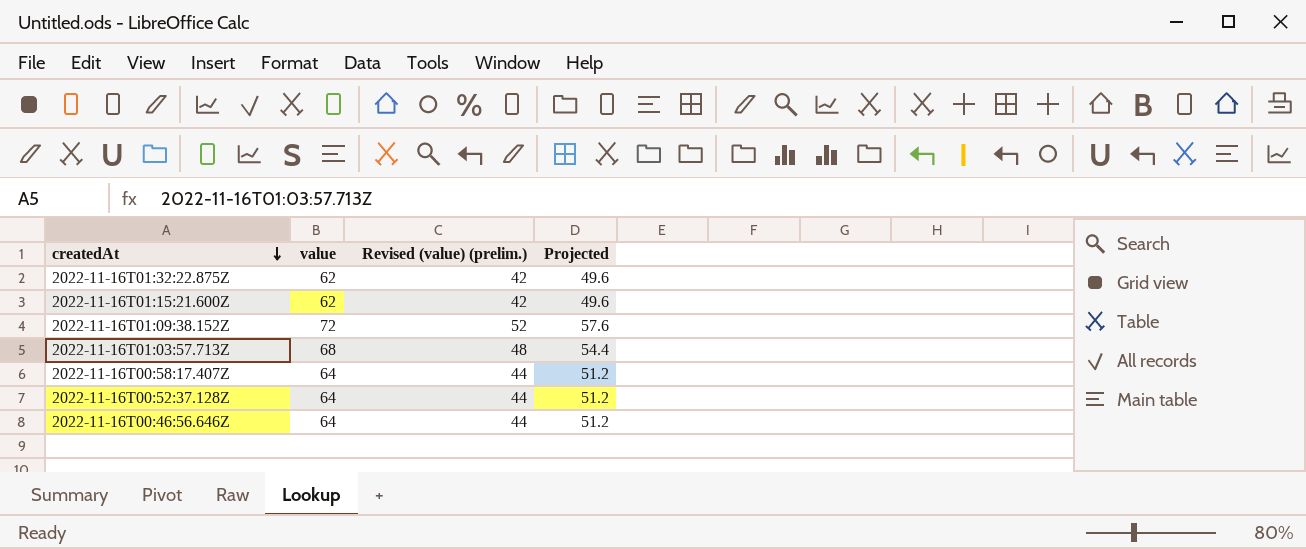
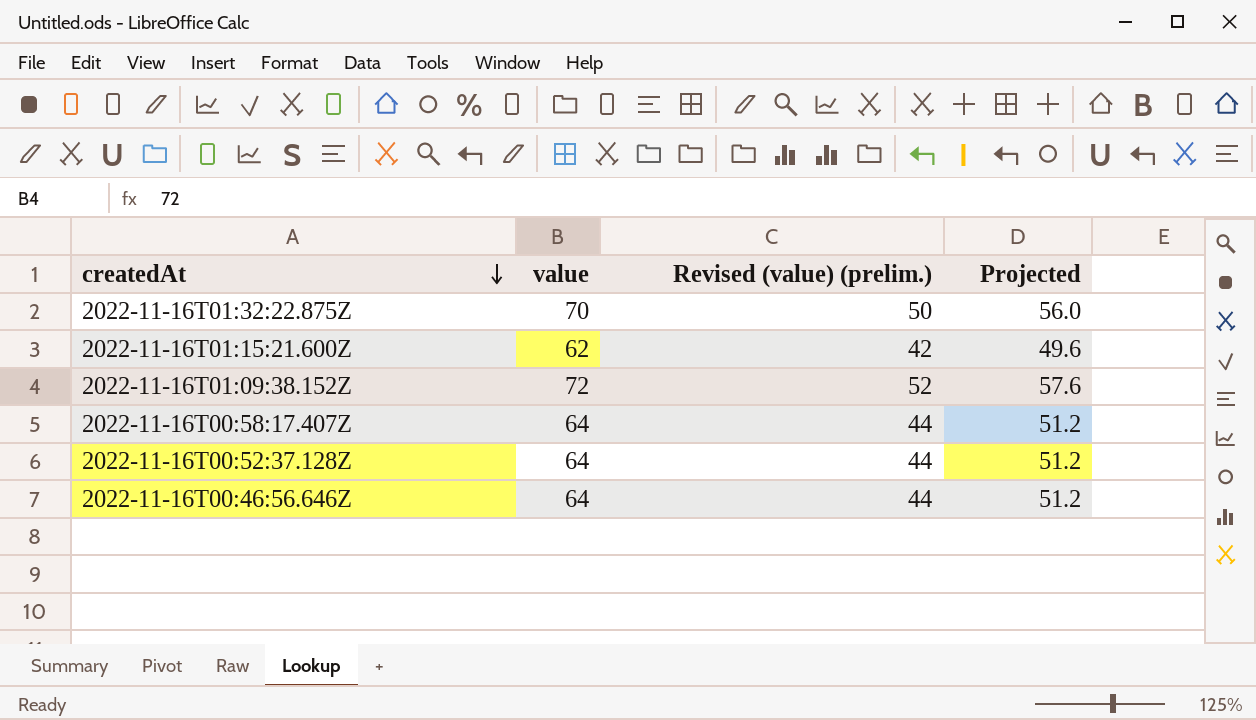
row 2022-11-16T01:03:57.713Z: 68 | 48 | 54.4 -> none
2022-11-16T01:32:22.875Z | value: 62 -> 70
2022-11-16T01:32:22.875Z | Revised (value) (prelim.): 42 -> 50
2022-11-16T01:32:22.875Z | Projected: 49.6 -> 56.0

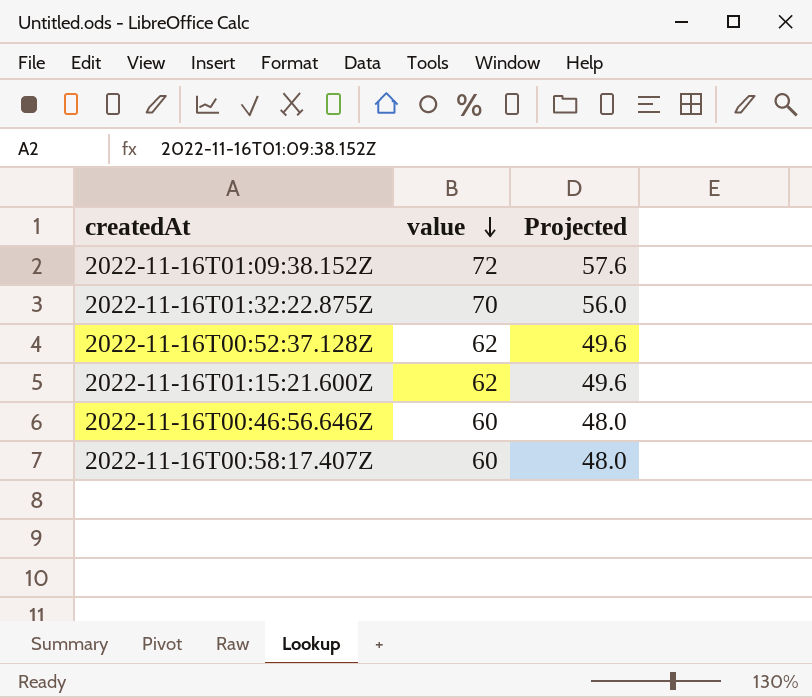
row order: createdAt descending -> value descending
column Revised (value) (prelim.) | formula: [value] - 20 -> none
2022-11-16T00:52:37.128Z | value: 64 -> 62
2022-11-16T00:52:37.128Z | Projected: 51.2 -> 49.6
2022-11-16T00:46:56.646Z | value: 64 -> 60
2022-11-16T00:46:56.646Z | Projected: 51.2 -> 48.0
2022-11-16T00:58:17.407Z | value: 64 -> 60
2022-11-16T00:58:17.407Z | Projected: 51.2 -> 48.0

